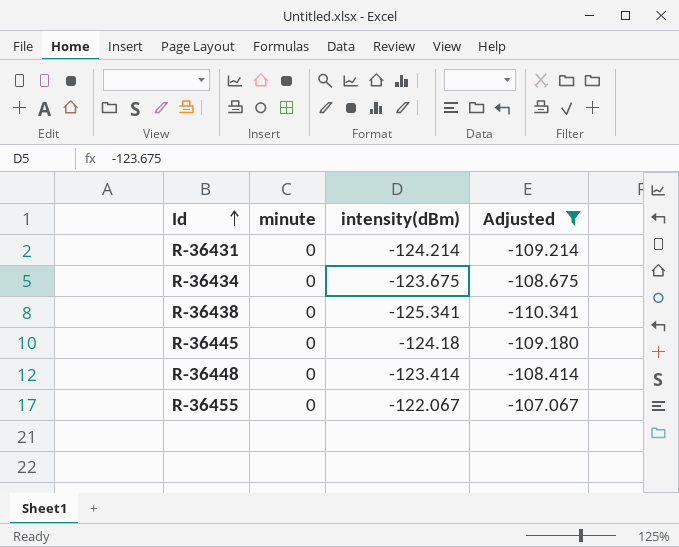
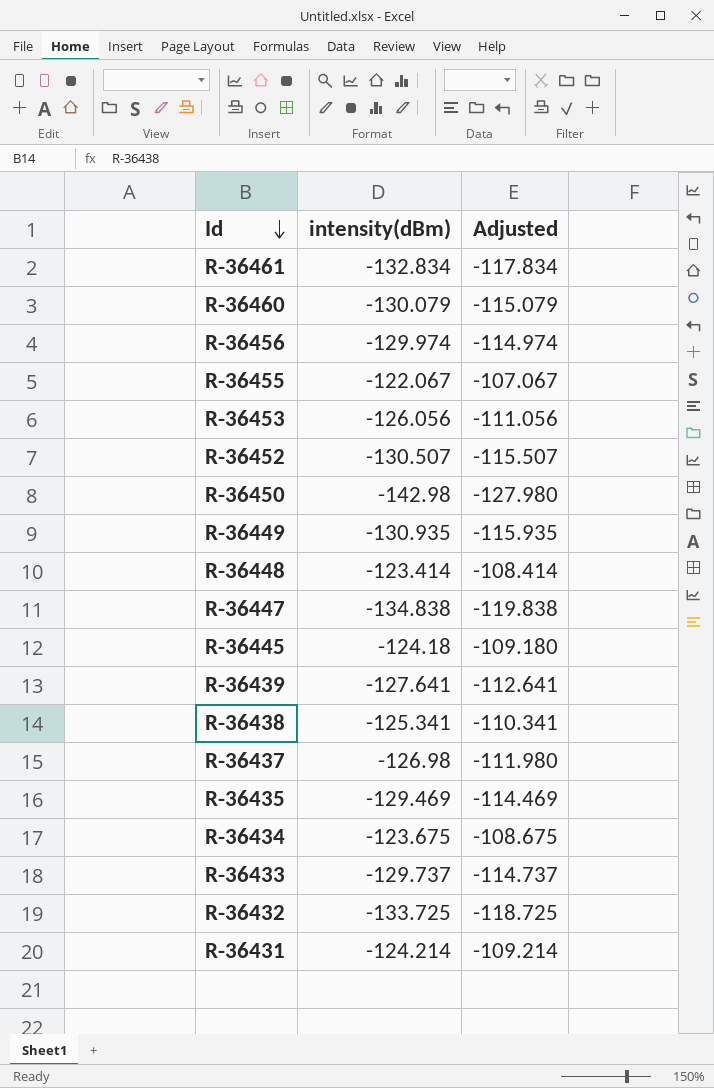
filter: Adjusted >= -110.341 -> none
row order: Id ascending -> Id descending
column minute | position: 2 -> none

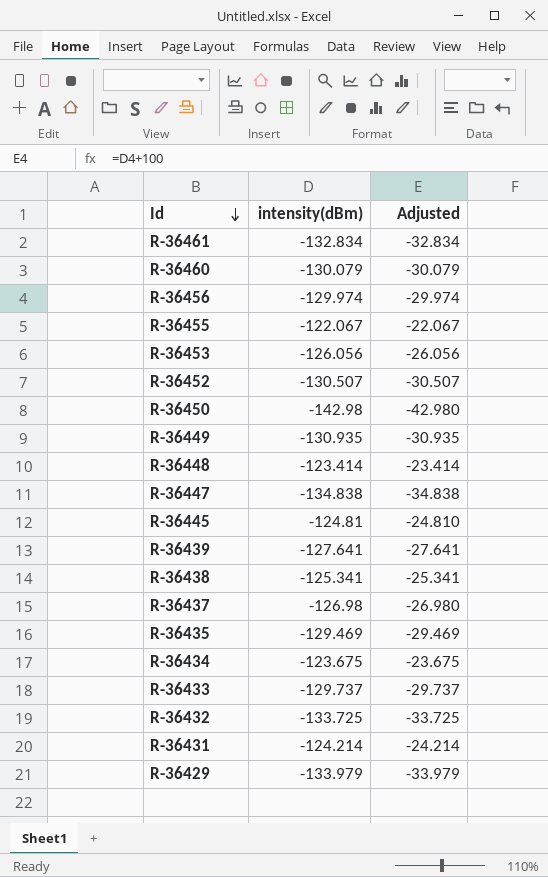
column Adjusted | formula: [intensity(dBm)] + 15 -> [intensity(dBm)] + 100
R-36445 | intensity(dBm): -124.18 -> -124.81
row R-36429: none -> -133.979 | -33.979

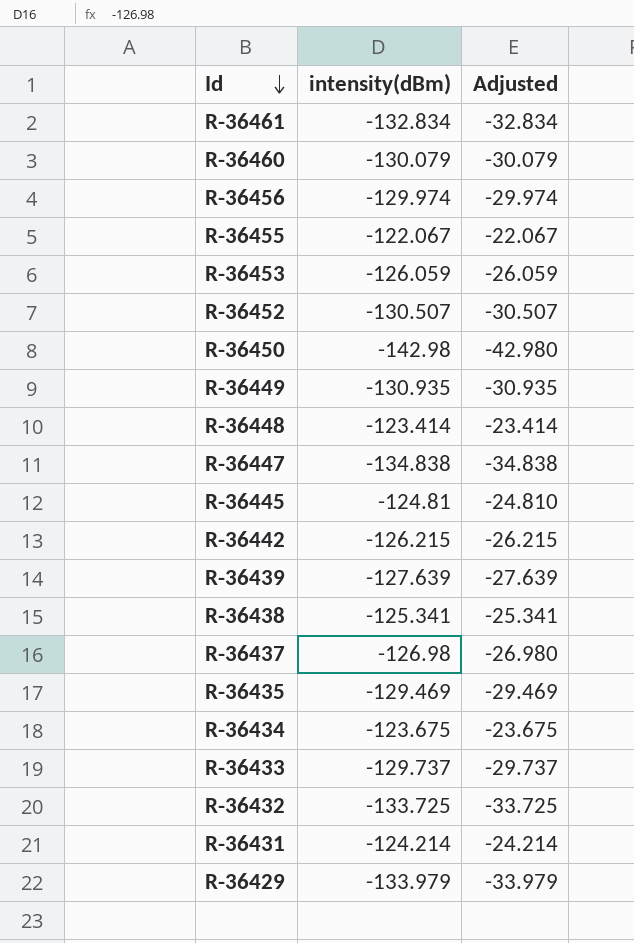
R-36453 | intensity(dBm): -126.056 -> -126.059
R-36453 | Adjusted: -26.056 -> -26.059
row R-36442: none -> -126.215 | -26.215
R-36439 | intensity(dBm): -127.641 -> -127.639
R-36439 | Adjusted: -27.641 -> -27.639

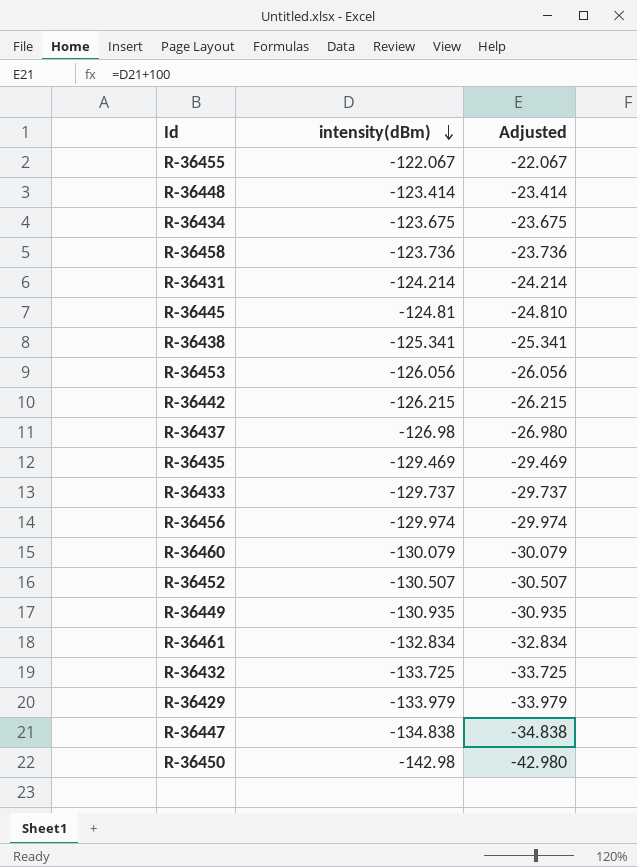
row order: Id descending -> intensity(dBm) descending
row R-36439: -127.639 | -27.639 -> none
row R-36458: none -> -123.736 | -23.736
R-36453 | intensity(dBm): -126.059 -> -126.056
R-36453 | Adjusted: -26.059 -> -26.056

